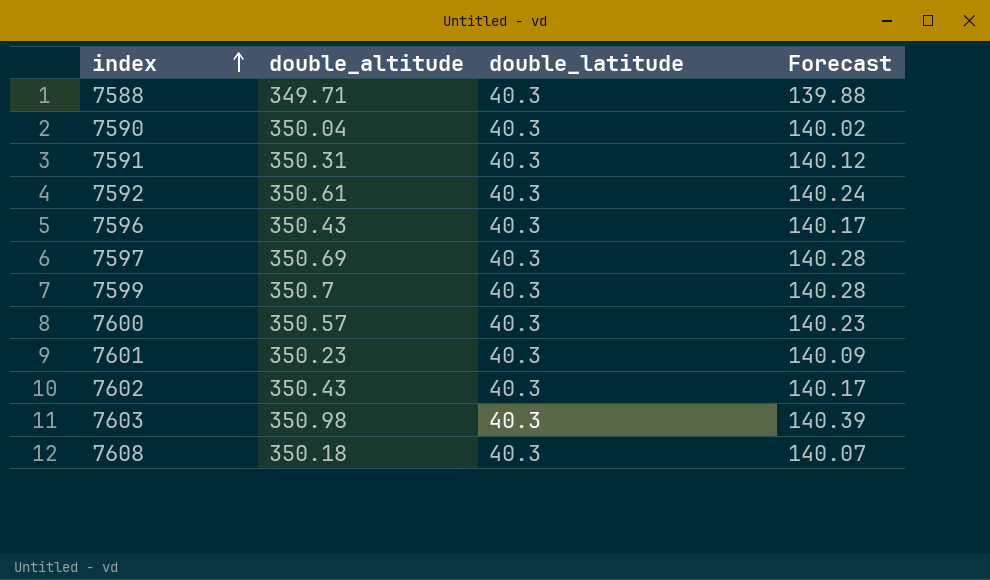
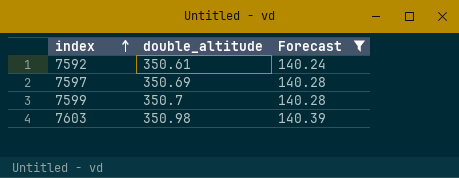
filter: none -> Forecast >= 140.24
column double_latitude | position: 3 -> none

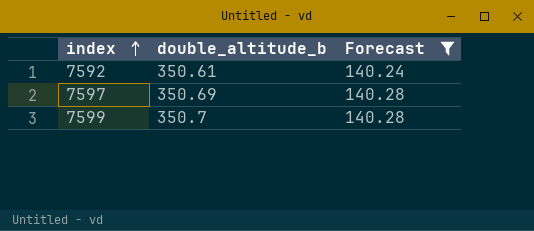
column name: double_altitude -> double_altitude_b
row 7603: 350.98 | 140.39 -> none

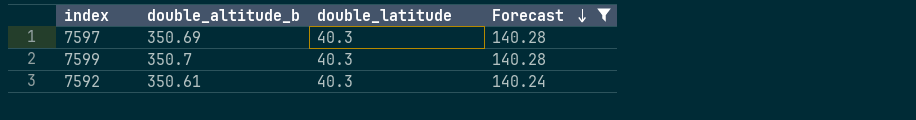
row order: index ascending -> Forecast descending
column double_latitude | position: none -> 3

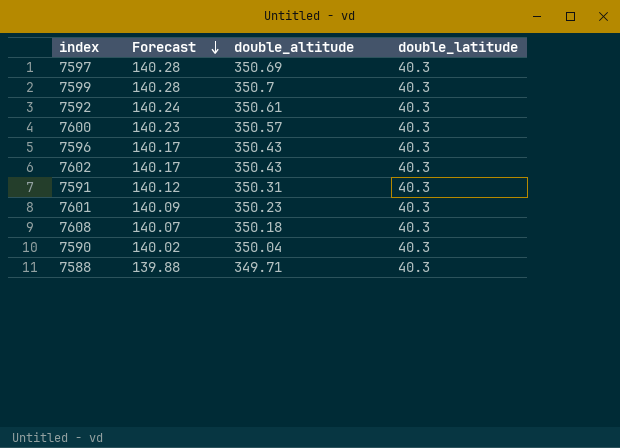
filter: Forecast >= 140.24 -> none
column Forecast | position: 4 -> 2
column name: double_altitude_b -> double_altitude

